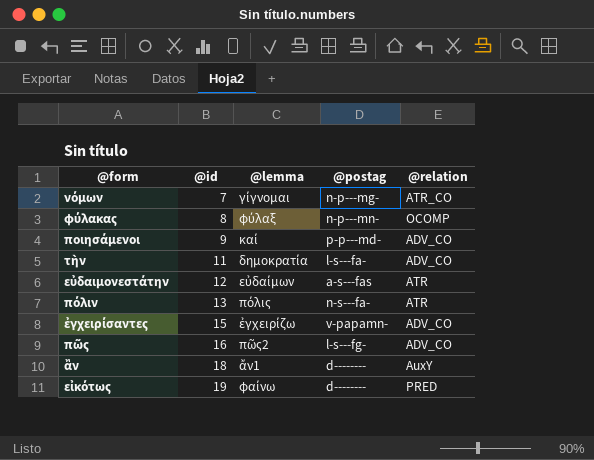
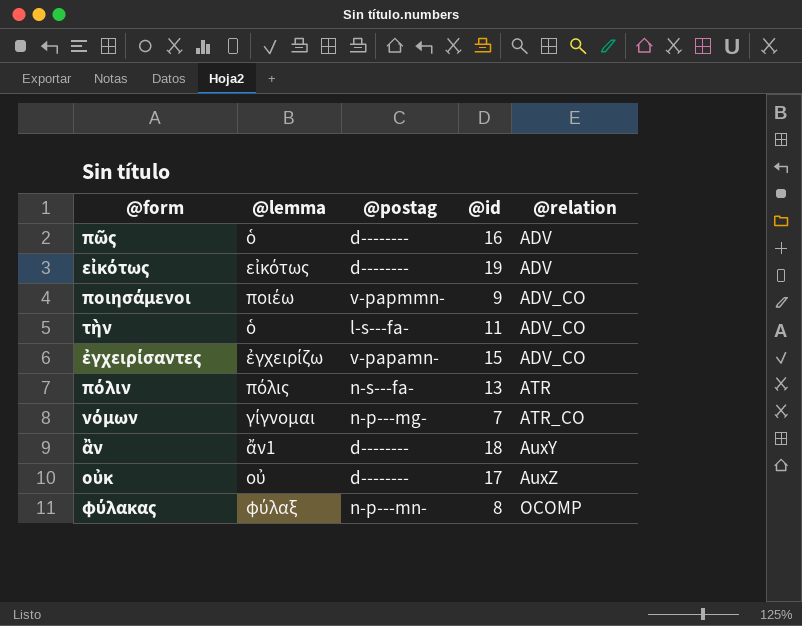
row order: @id ascending -> @relation ascending
column @id | position: 2 -> 4
row εὐδαιμονεστάτην: 12 | εὐδαίμων | a-s---fas | ATR -> none
πῶς | @lemma: πῶς2 -> ὁ
πῶς | @postag: l-s---fg- -> d--------
πῶς | @relation: ADV_CO -> ADV
εἰκότως | @lemma: φαίνω -> εἰκότως
εἰκότως | @relation: PRED -> ADV
ποιησάμενοι | @lemma: καί -> ποιέω
ποιησάμενοι | @postag: p-p---md- -> v-papmmn-
τὴν | @lemma: δημοκρατία -> ὁ
row οὐκ: none -> οὐ | d-------- | 17 | AuxZ

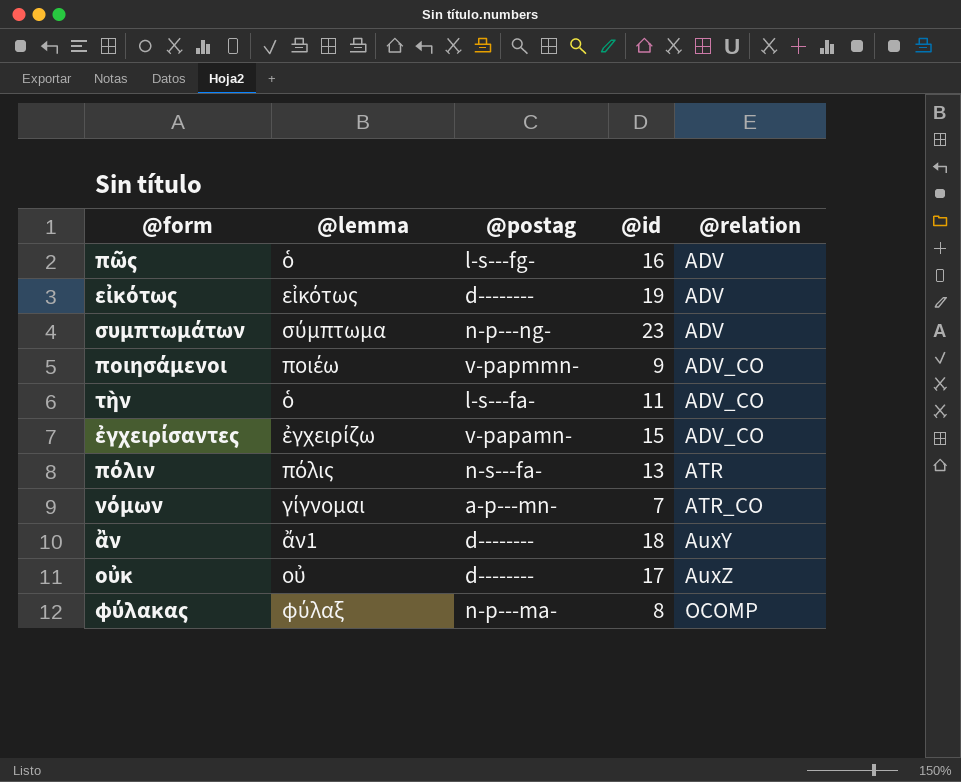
πῶς | @postag: d-------- -> l-s---fg-
row συμπτωμάτων: none -> σύμπτωμα | n-p---ng- | 23 | ADV
νόμων | @postag: n-p---mg- -> a-p---mn-
φύλακας | @postag: n-p---mn- -> n-p---ma-

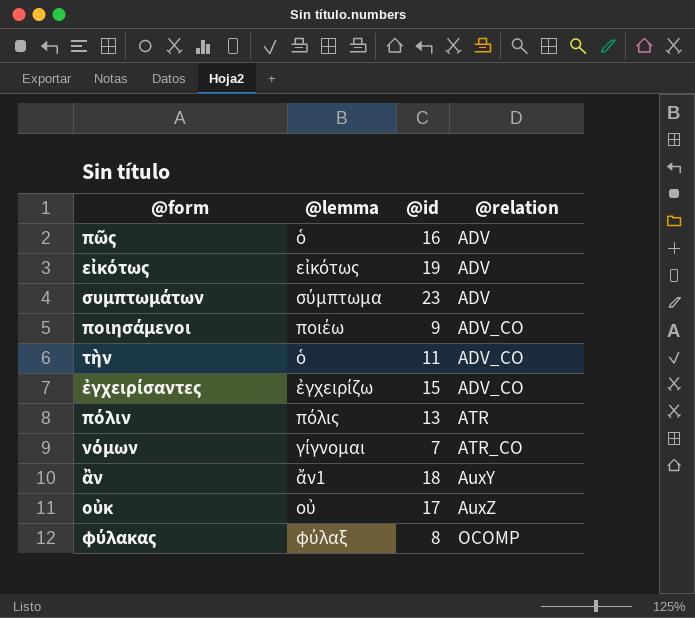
column @postag | position: 3 -> none

